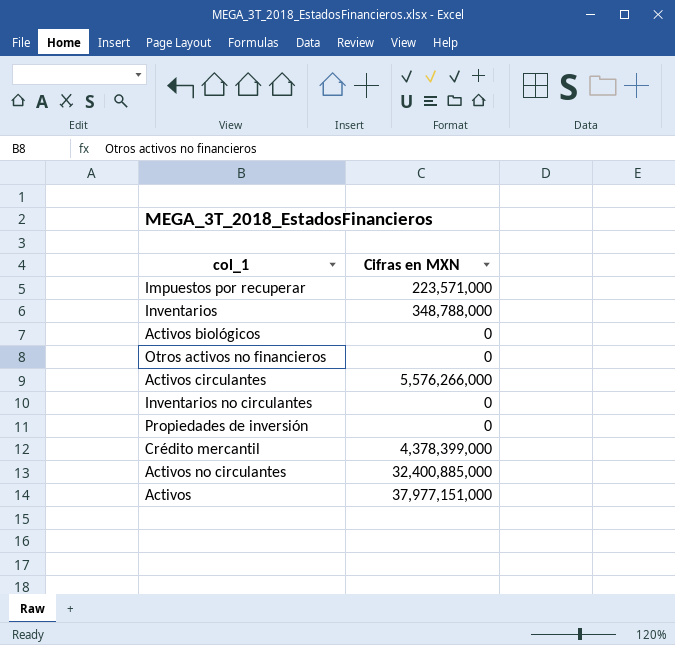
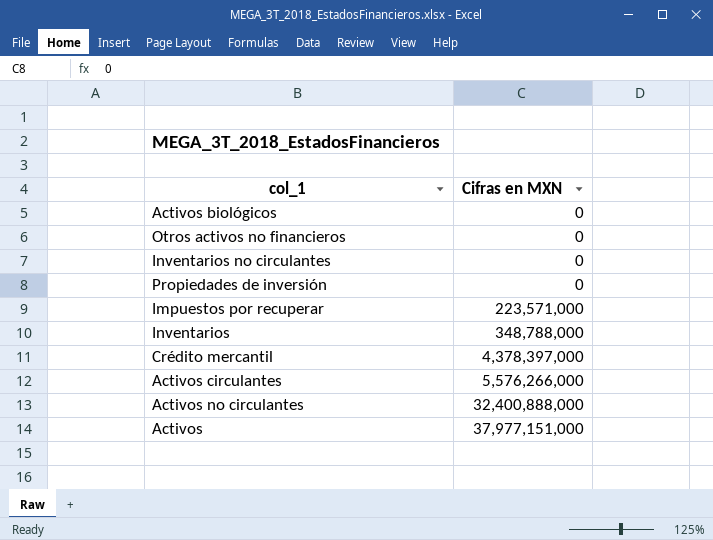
row order: none -> Cifras en MXN ascending
Crédito mercantil | Cifras en MXN: 4,378,399,000 -> 4,378,397,000
Activos no circulantes | Cifras en MXN: 32,400,885,000 -> 32,400,888,000

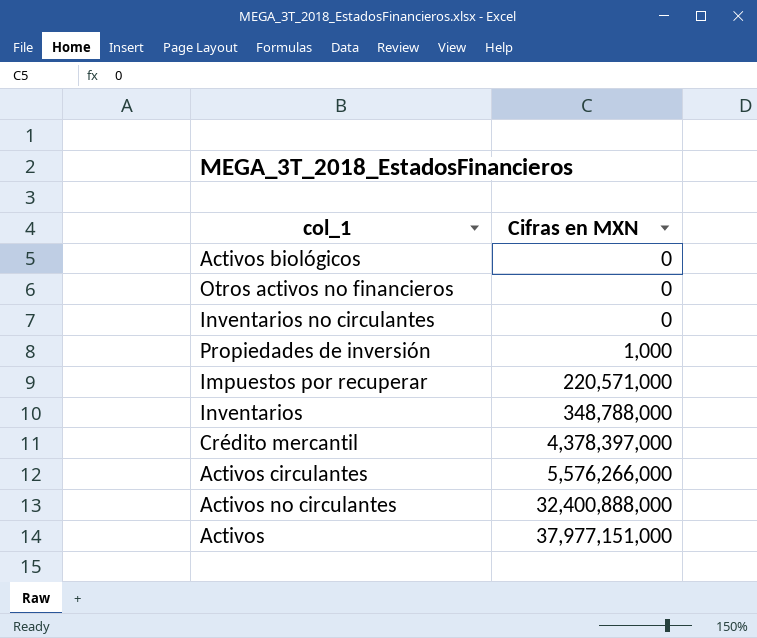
Propiedades de inversión | Cifras en MXN: 0 -> 1,000
Impuestos por recuperar | Cifras en MXN: 223,571,000 -> 220,571,000

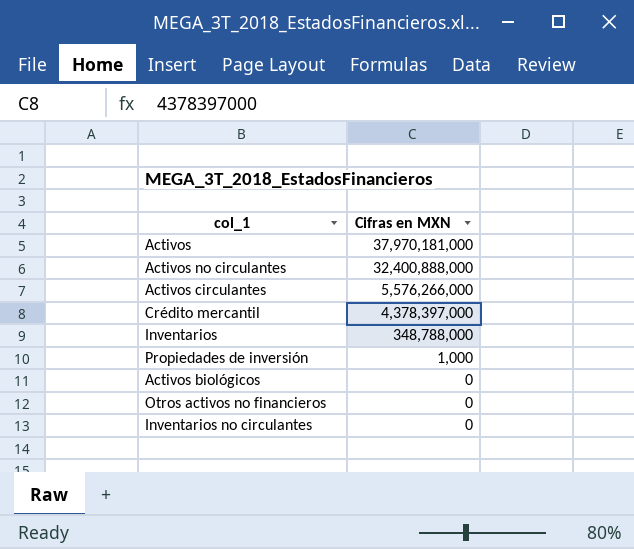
row order: Cifras en MXN ascending -> Cifras en MXN descending
row Impuestos por recuperar: 220,571,000 -> none
Activos | Cifras en MXN: 37,977,151,000 -> 37,970,181,000

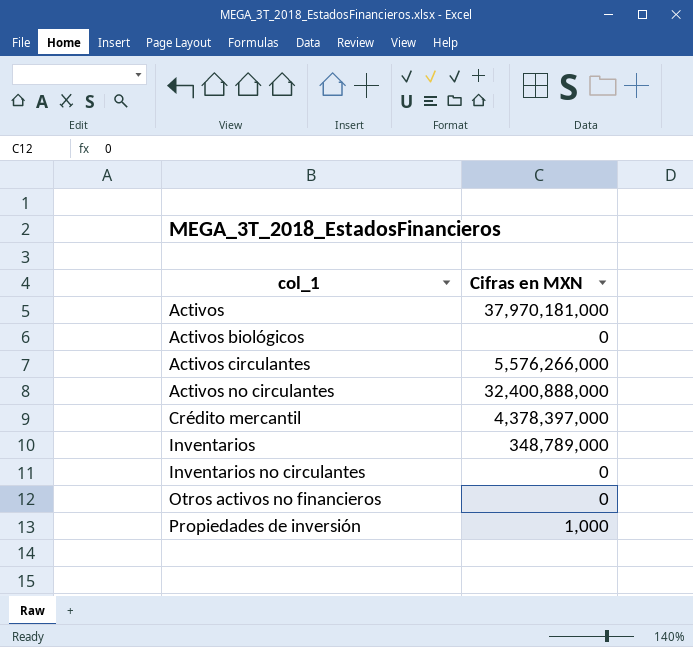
row order: Cifras en MXN descending -> col_1 ascending
Inventarios | Cifras en MXN: 348,788,000 -> 348,789,000

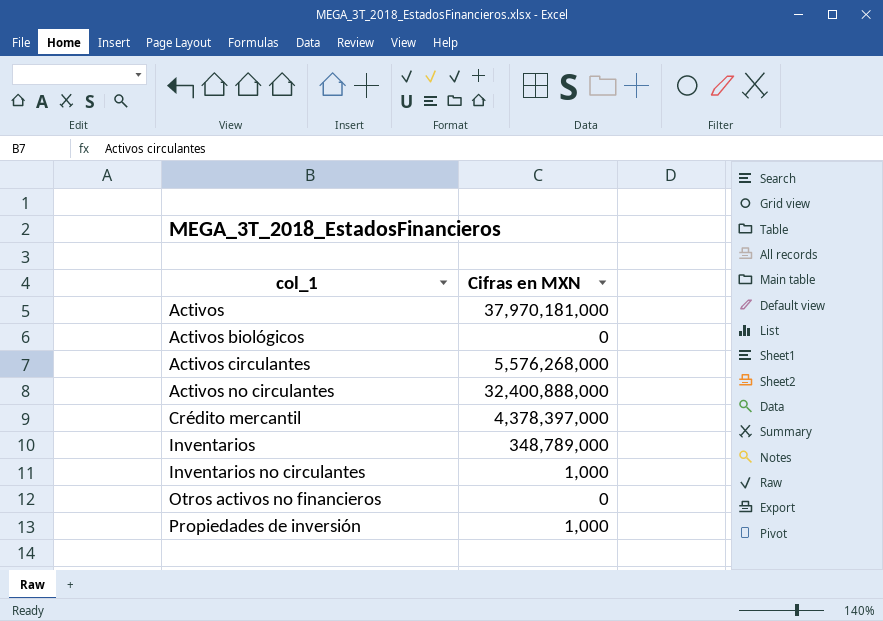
Activos circulantes | Cifras en MXN: 5,576,266,000 -> 5,576,268,000
Inventarios no circulantes | Cifras en MXN: 0 -> 1,000

